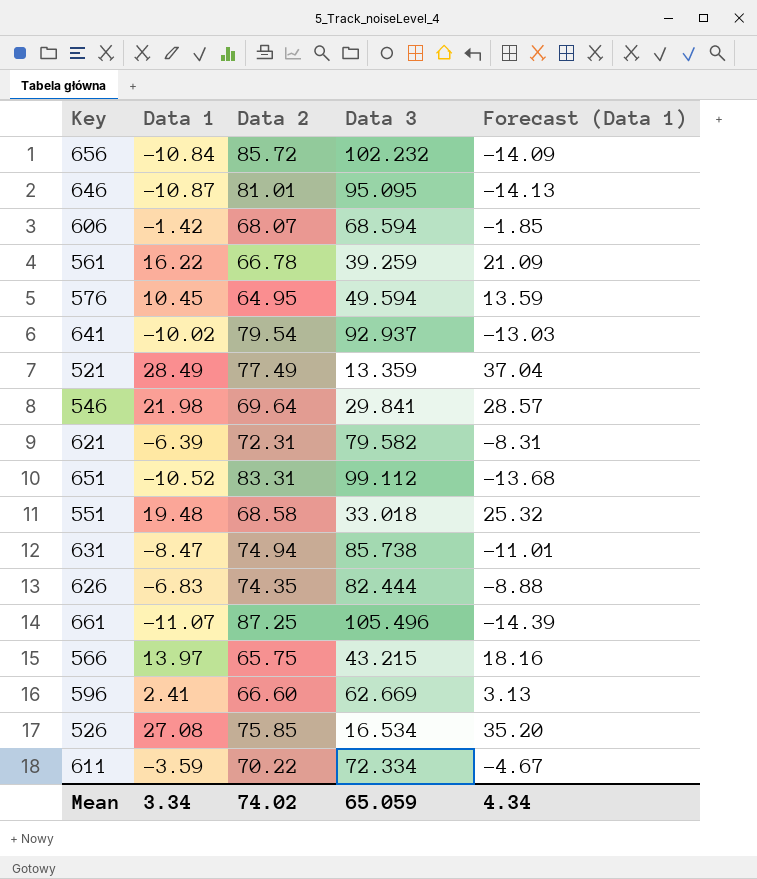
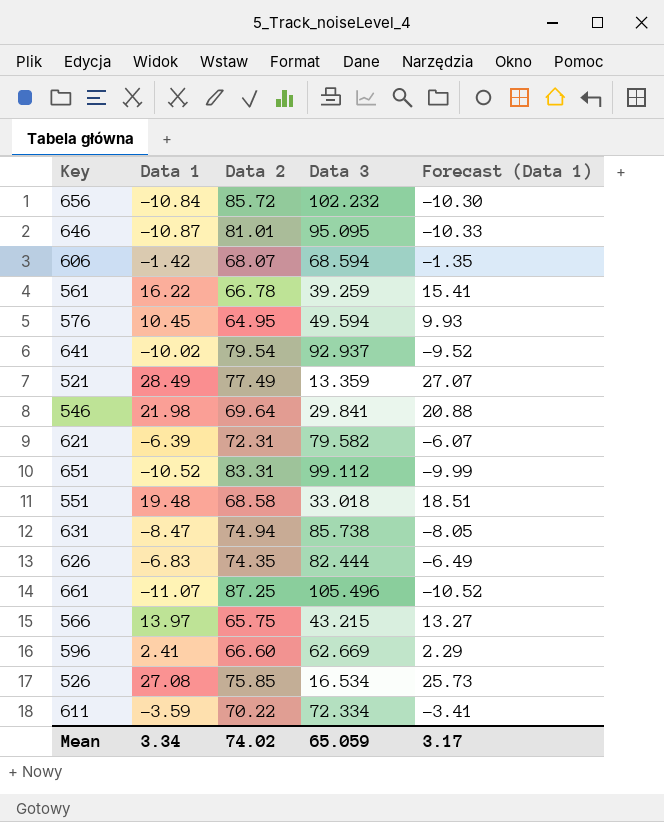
column Forecast (Data 1) | formula: [Data 1] * 1.3 -> [Data 1] * 0.95
Mean | Forecast (Data 1): 4.34 -> 3.17

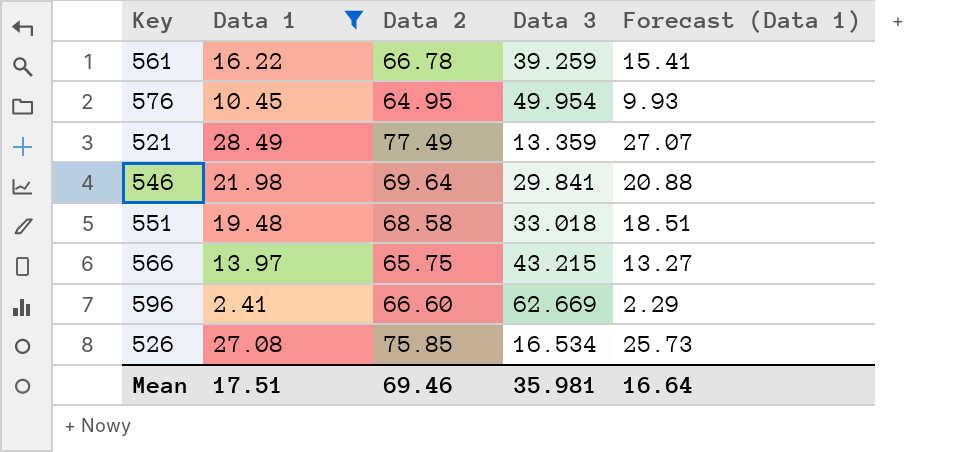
filter: none -> Data 1 >= 2.41
576 | Data 3: 49.594 -> 49.954
Mean | Data 1: 3.34 -> 17.51
Mean | Data 2: 74.02 -> 69.46
Mean | Data 3: 65.059 -> 35.981
Mean | Forecast (Data 1): 3.17 -> 16.64

